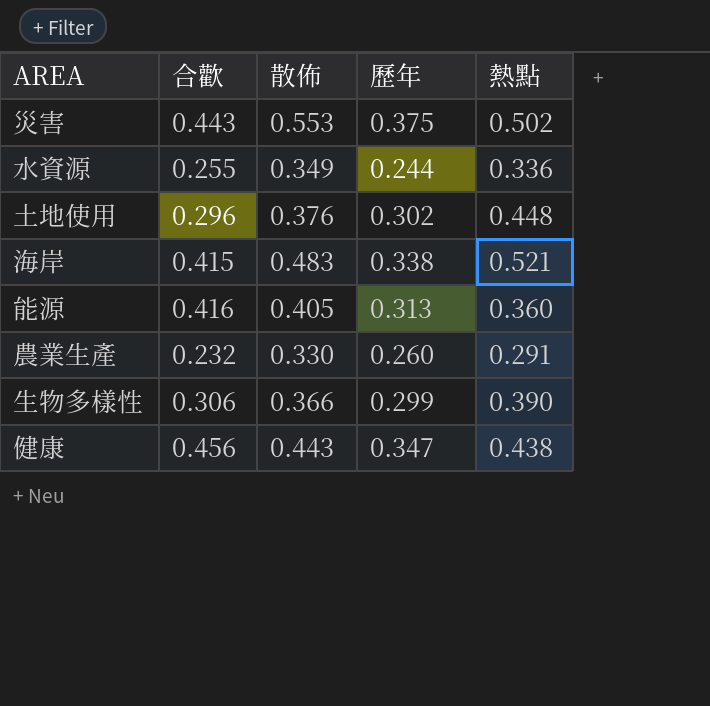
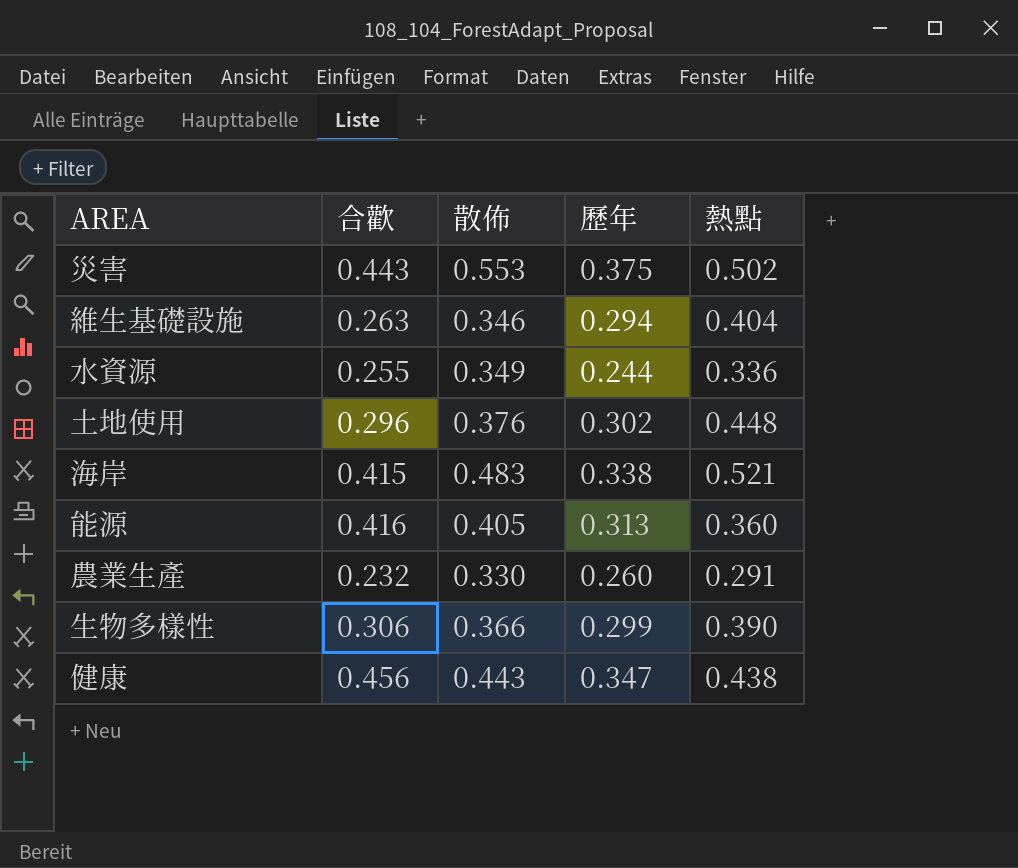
row 維生基礎設施: none -> 0.263 | 0.346 | 0.294 | 0.404

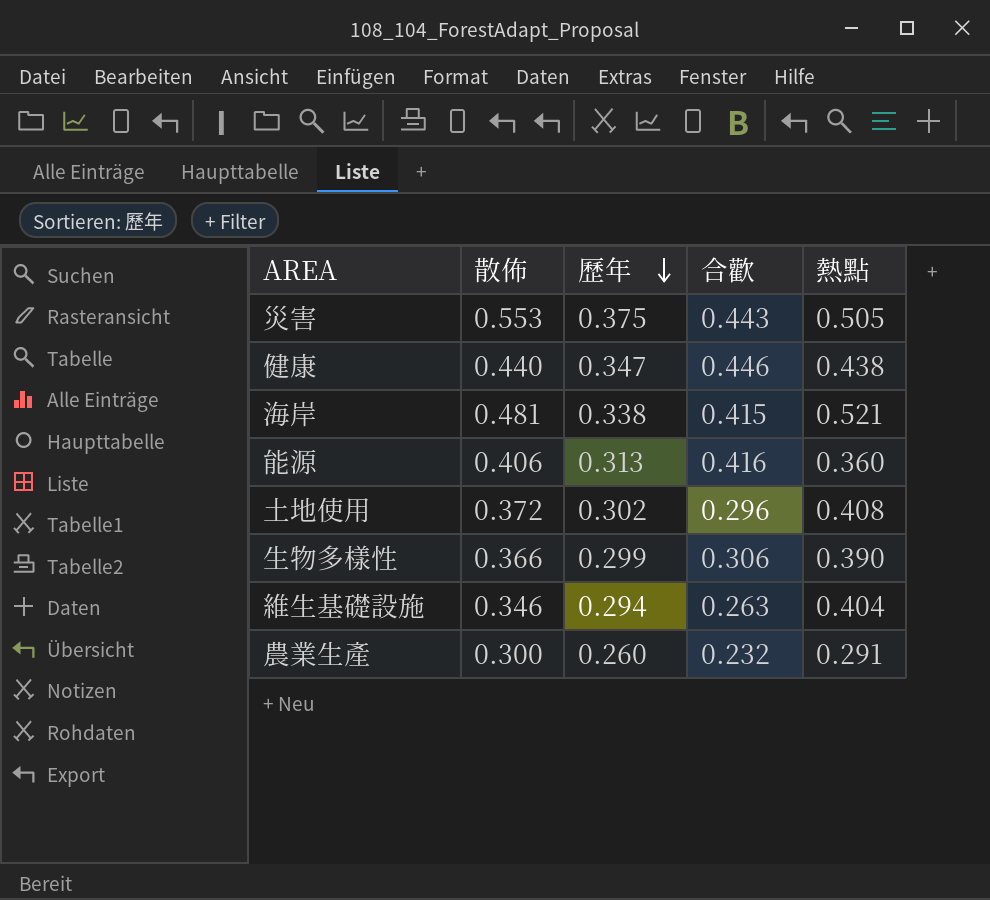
row order: none -> 歷年 descending
column 合歡 | position: 2 -> 4
row 水資源: 0.255 | 0.349 | 0.244 | 0.336 -> none
災害 | 熱點: 0.502 -> 0.505
健康 | 散佈: 0.443 -> 0.440
健康 | 合歡: 0.456 -> 0.446
海岸 | 散佈: 0.483 -> 0.481
能源 | 散佈: 0.405 -> 0.406
土地使用 | 散佈: 0.376 -> 0.372
土地使用 | 熱點: 0.448 -> 0.408
農業生產 | 散佈: 0.330 -> 0.300

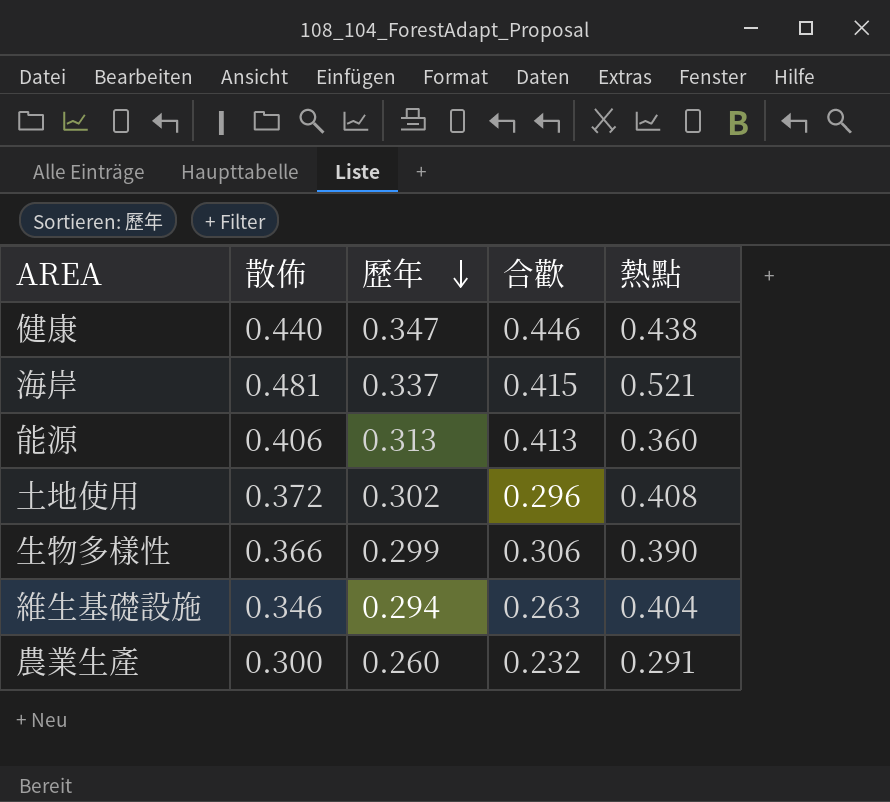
row 災害: 0.553 | 0.375 | 0.443 | 0.505 -> none
海岸 | 歷年: 0.338 -> 0.337
能源 | 合歡: 0.416 -> 0.413

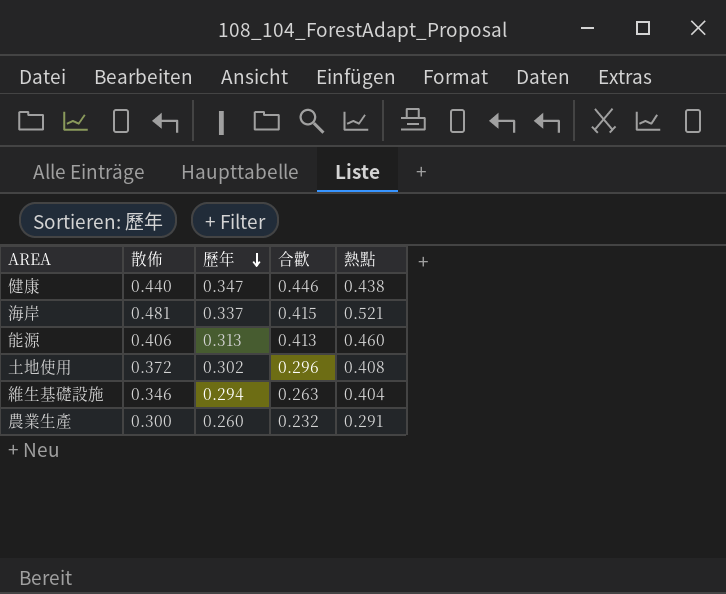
row 生物多樣性: 0.366 | 0.299 | 0.306 | 0.390 -> none
能源 | 熱點: 0.360 -> 0.460

